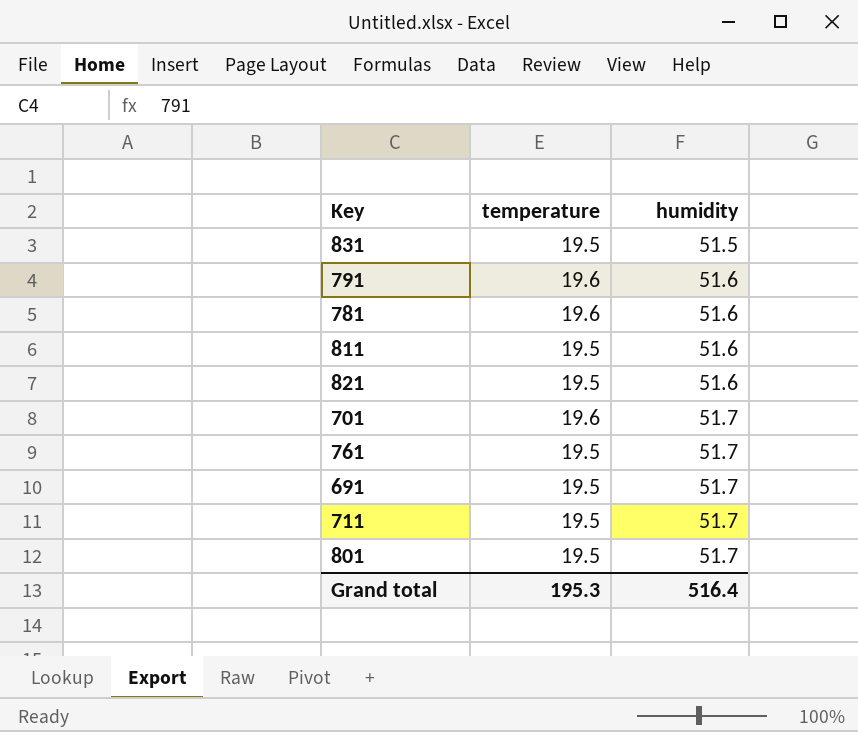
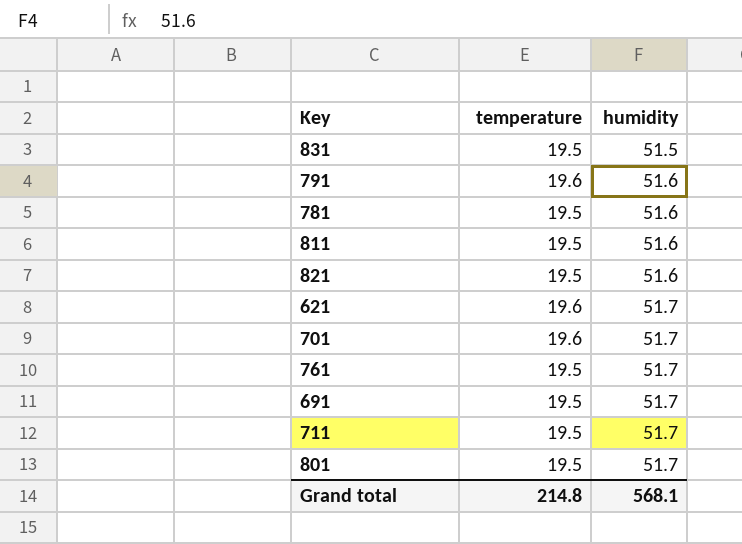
781 | temperature: 19.6 -> 19.5
row 621: none -> 19.6 | 51.7
Grand total | temperature: 195.3 -> 214.8
Grand total | humidity: 516.4 -> 568.1

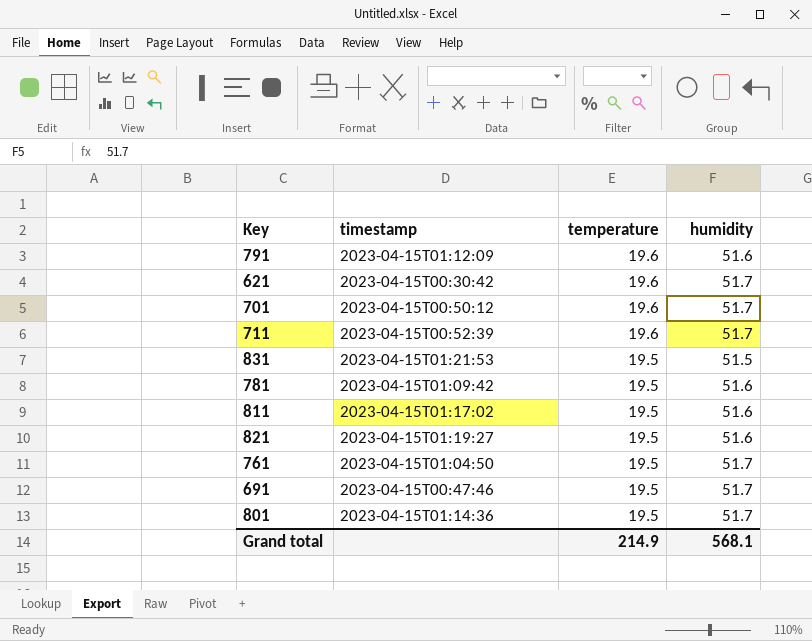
row order: humidity ascending -> temperature descending
column timestamp | position: none -> 2
711 | temperature: 19.5 -> 19.6
Grand total | temperature: 214.8 -> 214.9

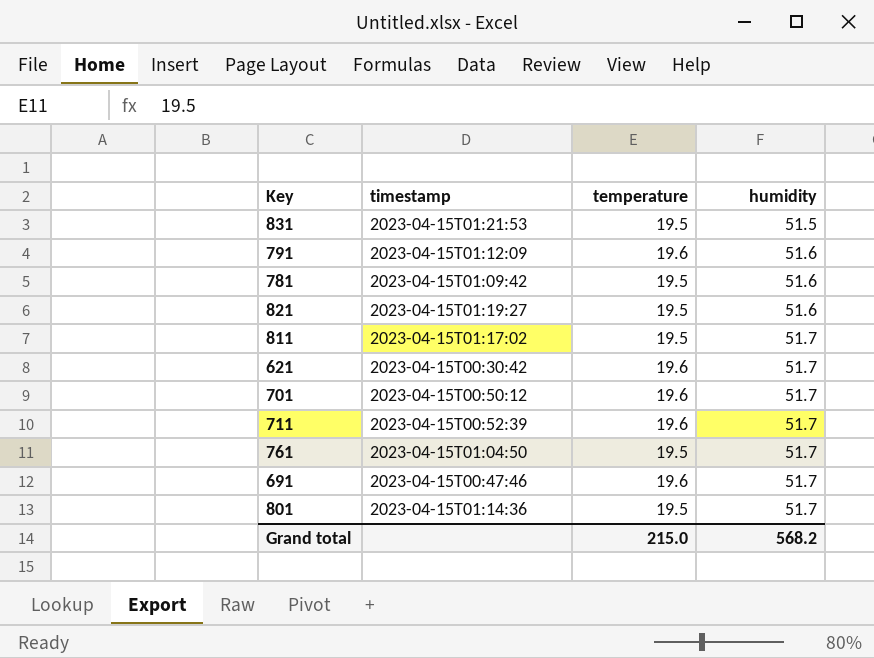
row order: temperature descending -> humidity ascending
811 | humidity: 51.6 -> 51.7
691 | temperature: 19.5 -> 19.6
Grand total | temperature: 214.9 -> 215.0
Grand total | humidity: 568.1 -> 568.2

